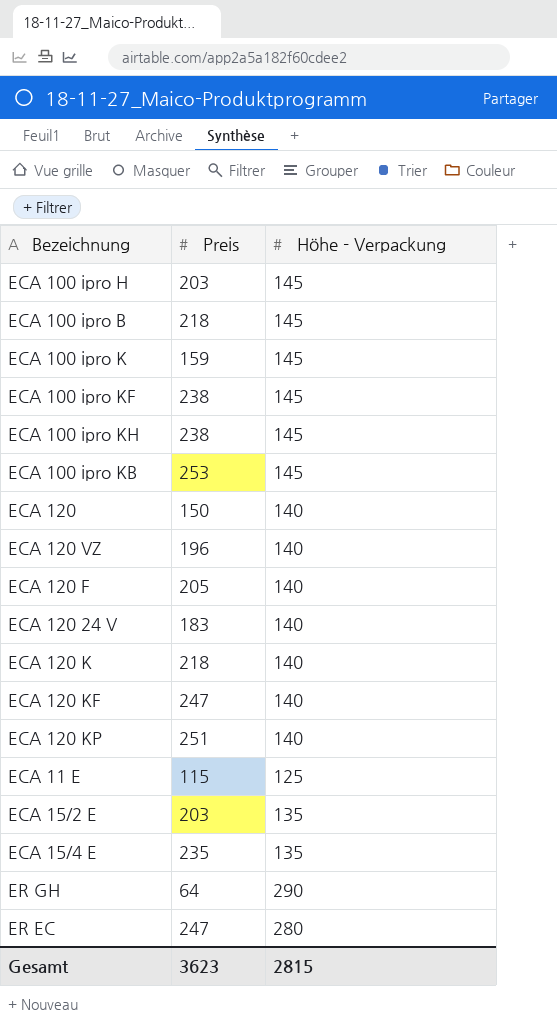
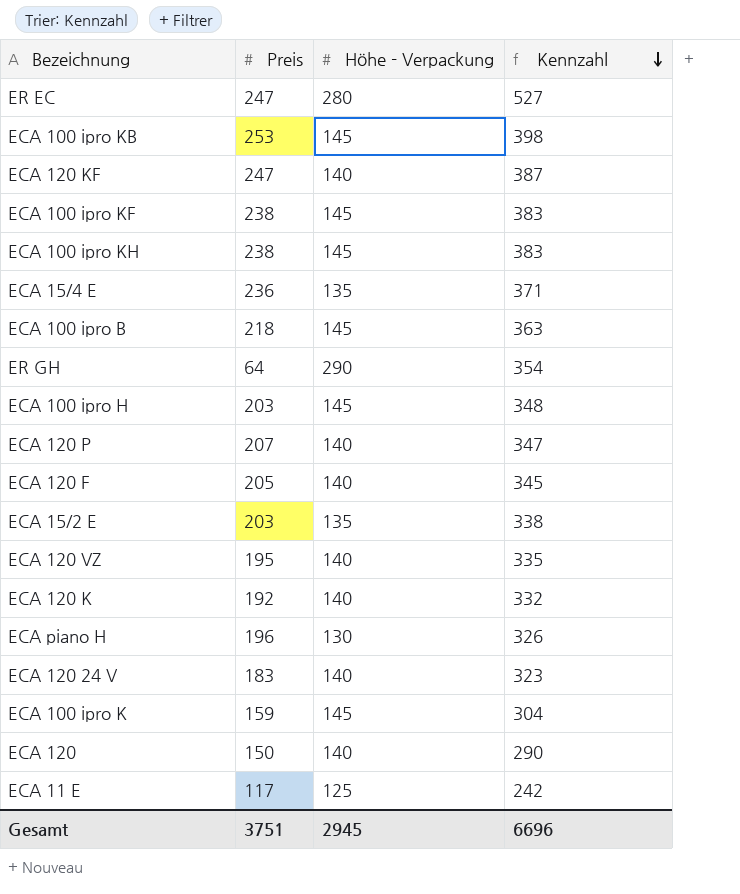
row order: none -> Kennzahl descending
column Kennzahl | formula: none -> [Preis] + [Höhe - Verpackung]
row ECA 120 KP: 251 | 140 -> none
ECA 15/4 E | Preis: 235 -> 236
row ECA 120 P: none -> 207 | 140 | 347
ECA 120 VZ | Preis: 196 -> 195
ECA 120 K | Preis: 218 -> 192
row ECA piano H: none -> 196 | 130 | 326
ECA 11 E | Preis: 115 -> 117
Gesamt | Preis: 3623 -> 3751
Gesamt | Höhe - Verpackung: 2815 -> 2945

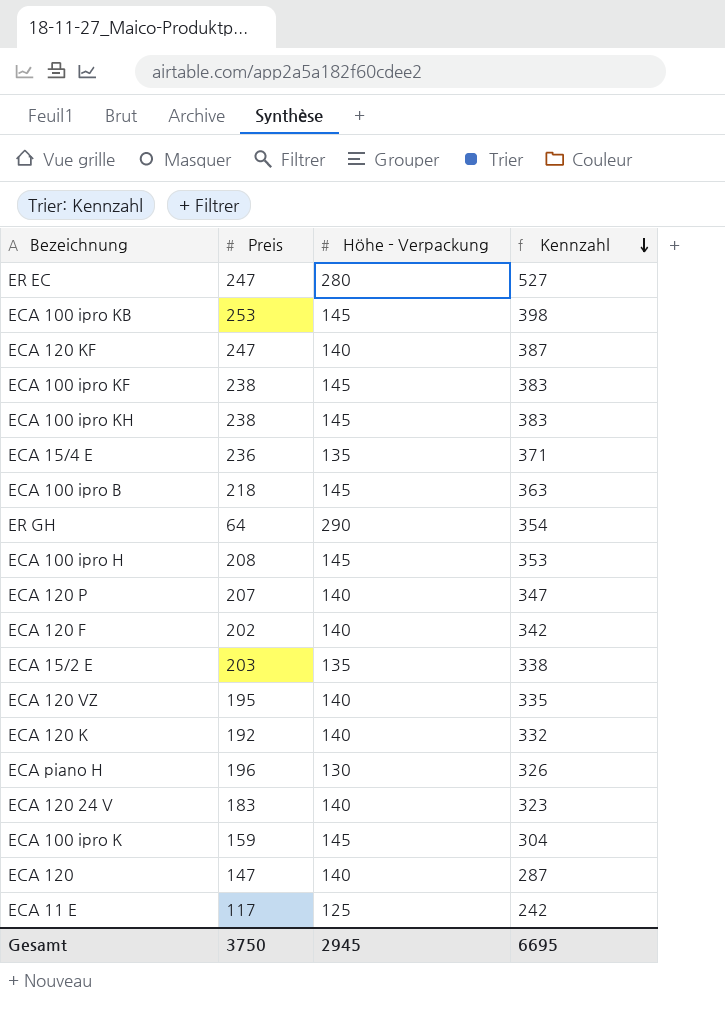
ECA 100 ipro H | Preis: 203 -> 208
ECA 100 ipro H | Kennzahl: 348 -> 353
ECA 120 F | Preis: 205 -> 202
ECA 120 F | Kennzahl: 345 -> 342
ECA 120 | Preis: 150 -> 147
ECA 120 | Kennzahl: 290 -> 287
Gesamt | Preis: 3751 -> 3750
Gesamt | Kennzahl: 6696 -> 6695

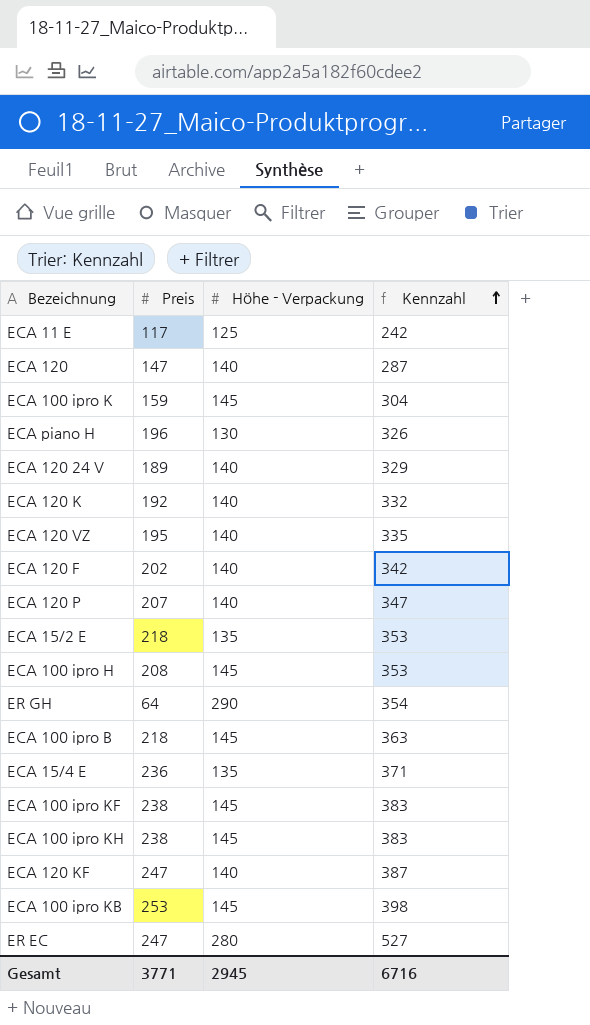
row order: Kennzahl descending -> Kennzahl ascending
ECA 120 24 V | Preis: 183 -> 189
ECA 120 24 V | Kennzahl: 323 -> 329
ECA 15/2 E | Preis: 203 -> 218
ECA 15/2 E | Kennzahl: 338 -> 353
Gesamt | Preis: 3750 -> 3771
Gesamt | Kennzahl: 6695 -> 6716

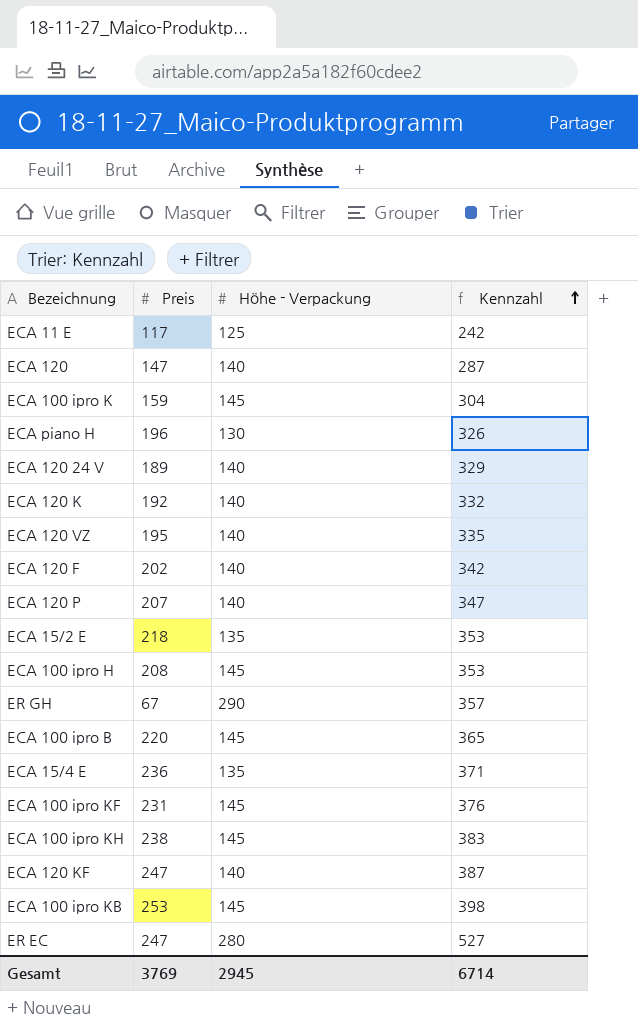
ER GH | Preis: 64 -> 67
ER GH | Kennzahl: 354 -> 357
ECA 100 ipro B | Preis: 218 -> 220
ECA 100 ipro B | Kennzahl: 363 -> 365
ECA 100 ipro KF | Preis: 238 -> 231
ECA 100 ipro KF | Kennzahl: 383 -> 376
Gesamt | Preis: 3771 -> 3769
Gesamt | Kennzahl: 6716 -> 6714

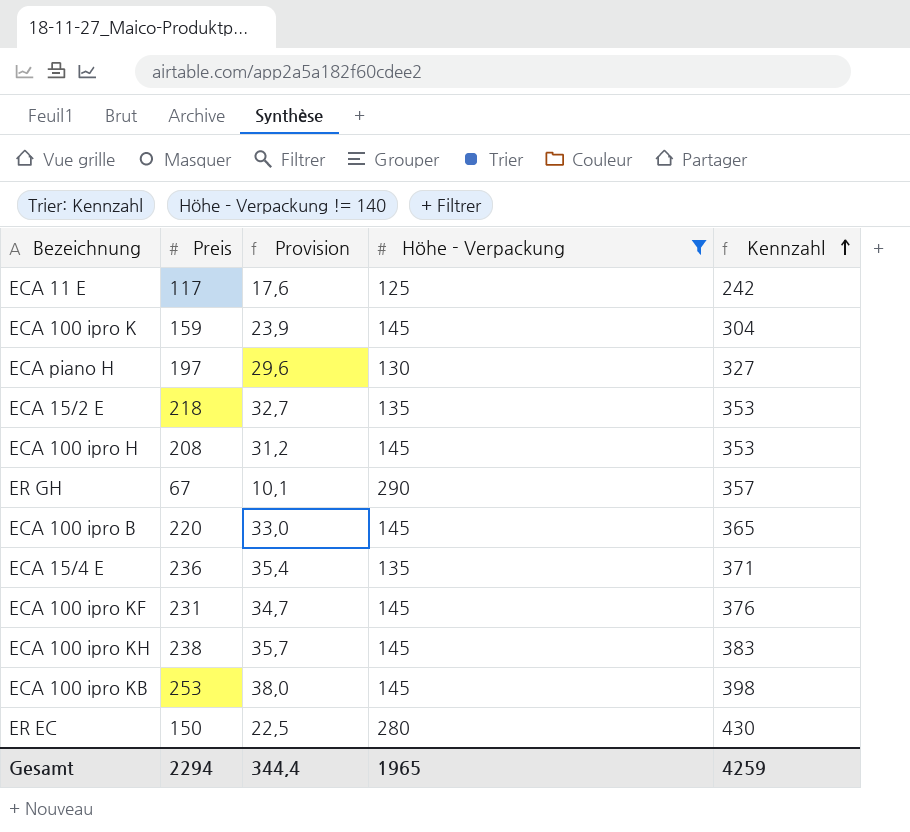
filter: none -> Höhe - Verpackung != 140
column Provision | formula: none -> [Preis] * 0,15
ECA piano H | Preis: 196 -> 197
ECA piano H | Kennzahl: 326 -> 327
ER EC | Preis: 247 -> 150
ER EC | Kennzahl: 527 -> 430
Gesamt | Preis: 3769 -> 2294
Gesamt | Höhe - Verpackung: 2945 -> 1965
Gesamt | Kennzahl: 6714 -> 4259

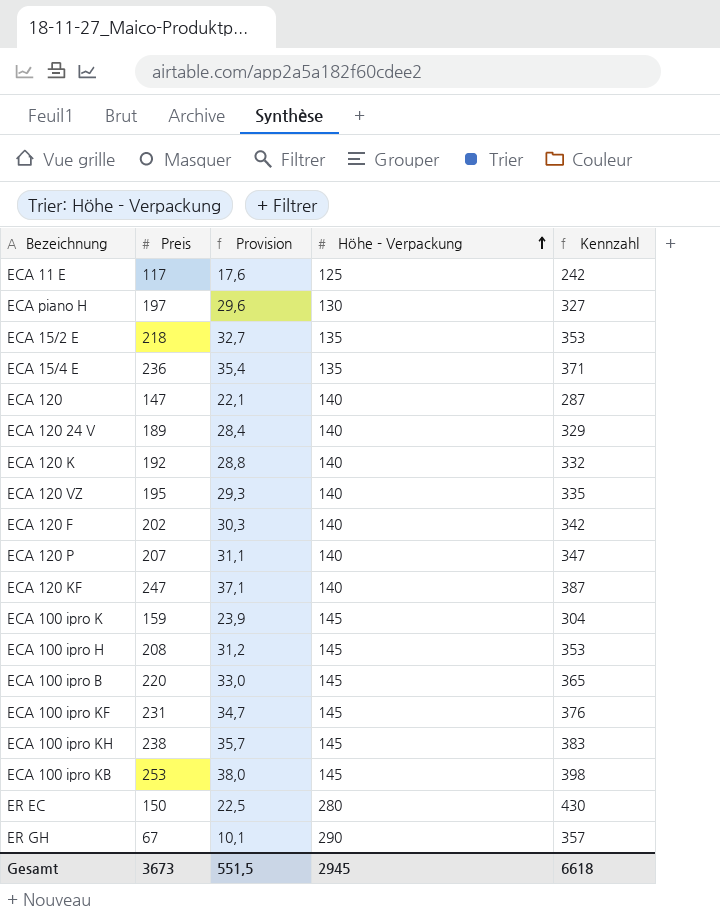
filter: Höhe - Verpackung != 140 -> none
row order: Kennzahl ascending -> Höhe - Verpackung ascending
Gesamt | Preis: 2294 -> 3673
Gesamt | Provision: 344,4 -> 551,5
Gesamt | Höhe - Verpackung: 1965 -> 2945
Gesamt | Kennzahl: 4259 -> 6618

